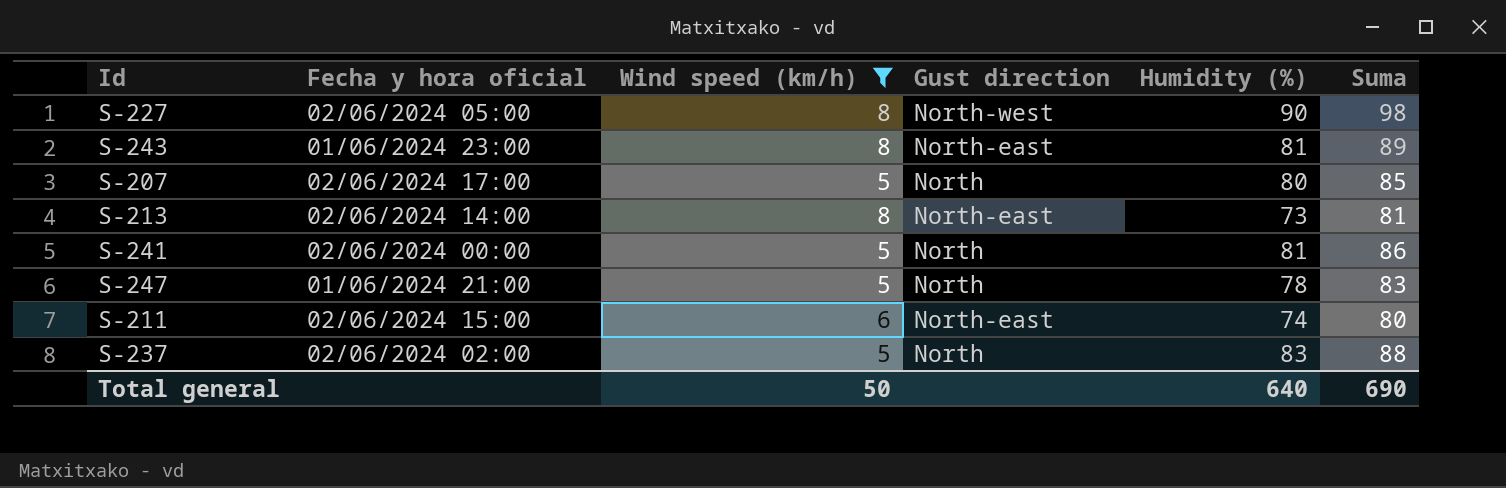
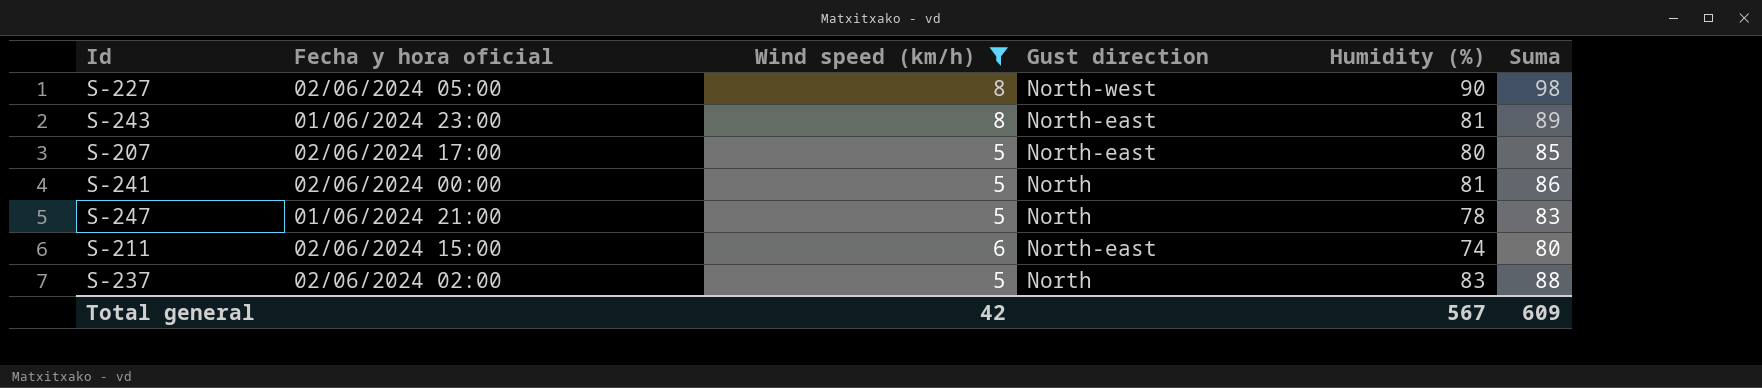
row S-213: 02/06/2024 14:00 | 8 | North-east | 73 | 81 -> none
S-207 | Gust direction: North -> North-east
Total general | Wind speed (km/h): 50 -> 42
Total general | Humidity (%): 640 -> 567
Total general | Suma: 690 -> 609

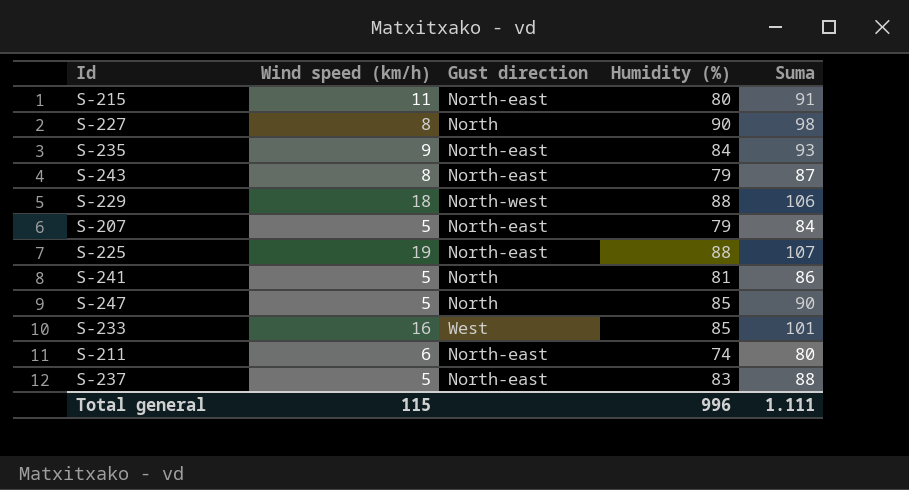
filter: Wind speed (km/h) <= 8 -> none
column Fecha y hora oficial | position: 2 -> none
S-227 | Gust direction: North-west -> North
S-243 | Humidity (%): 81 -> 79
S-243 | Suma: 89 -> 87
S-207 | Humidity (%): 80 -> 79
S-207 | Suma: 85 -> 84
S-247 | Humidity (%): 78 -> 85
S-247 | Suma: 83 -> 90
S-237 | Gust direction: North -> North-east
Total general | Wind speed (km/h): 42 -> 115
Total general | Humidity (%): 567 -> 996
Total general | Suma: 609 -> 1.111

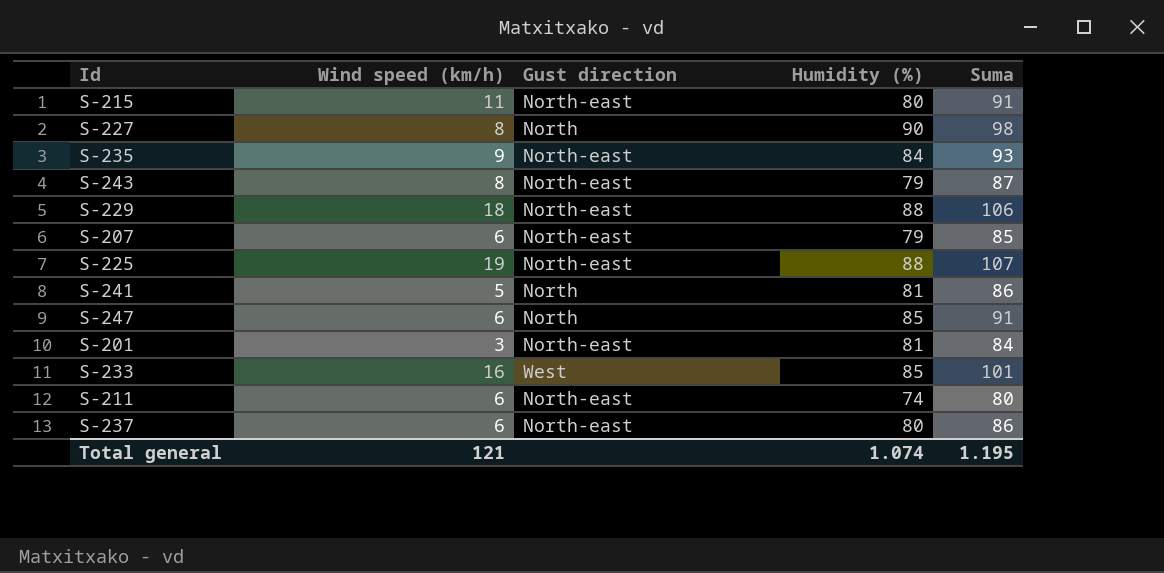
S-229 | Gust direction: North-west -> North-east
S-207 | Wind speed (km/h): 5 -> 6
S-207 | Suma: 84 -> 85
S-247 | Wind speed (km/h): 5 -> 6
S-247 | Suma: 90 -> 91
row S-201: none -> 3 | North-east | 81 | 84
S-237 | Wind speed (km/h): 5 -> 6
S-237 | Humidity (%): 83 -> 80
S-237 | Suma: 88 -> 86
Total general | Wind speed (km/h): 115 -> 121
Total general | Humidity (%): 996 -> 1.074
Total general | Suma: 1.111 -> 1.195

